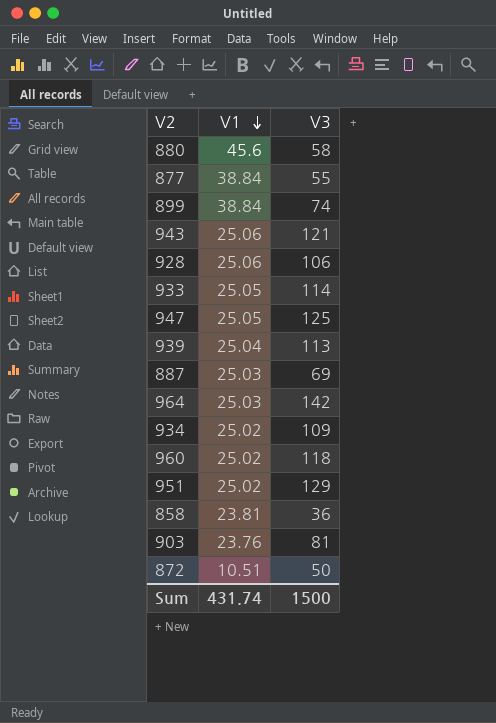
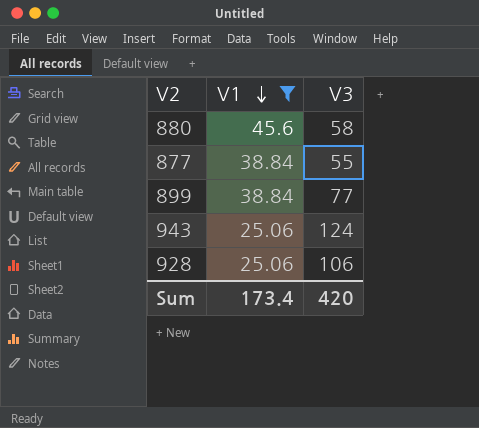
filter: none -> V1 >= 25.06
899 | V3: 74 -> 77
943 | V3: 121 -> 124
Sum | V1: 431.74 -> 173.4
Sum | V3: 1500 -> 420

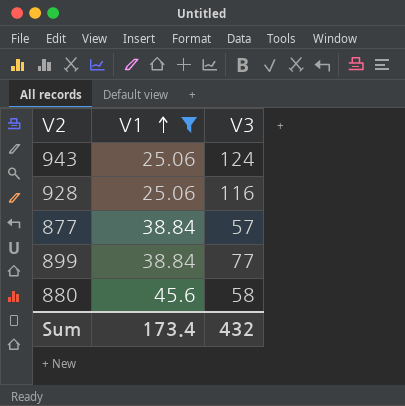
row order: V1 descending -> V1 ascending
928 | V3: 106 -> 116
877 | V3: 55 -> 57
Sum | V3: 420 -> 432

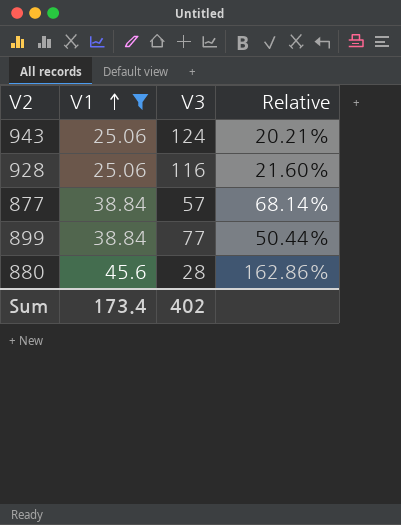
column Relative | formula: none -> [V1] / [V3]
880 | V3: 58 -> 28
Sum | V3: 432 -> 402

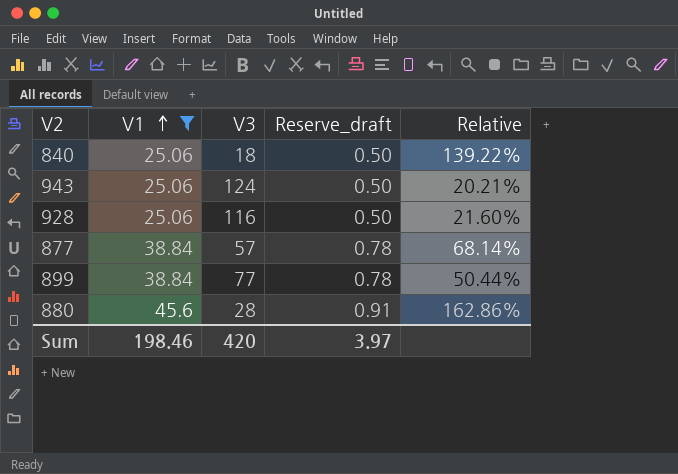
column Reserve_draft | formula: none -> [V1] * 0.02
row 840: none -> 25.06 | 18 | 0.50 | 139.22%
Sum | V1: 173.4 -> 198.46
Sum | V3: 402 -> 420

